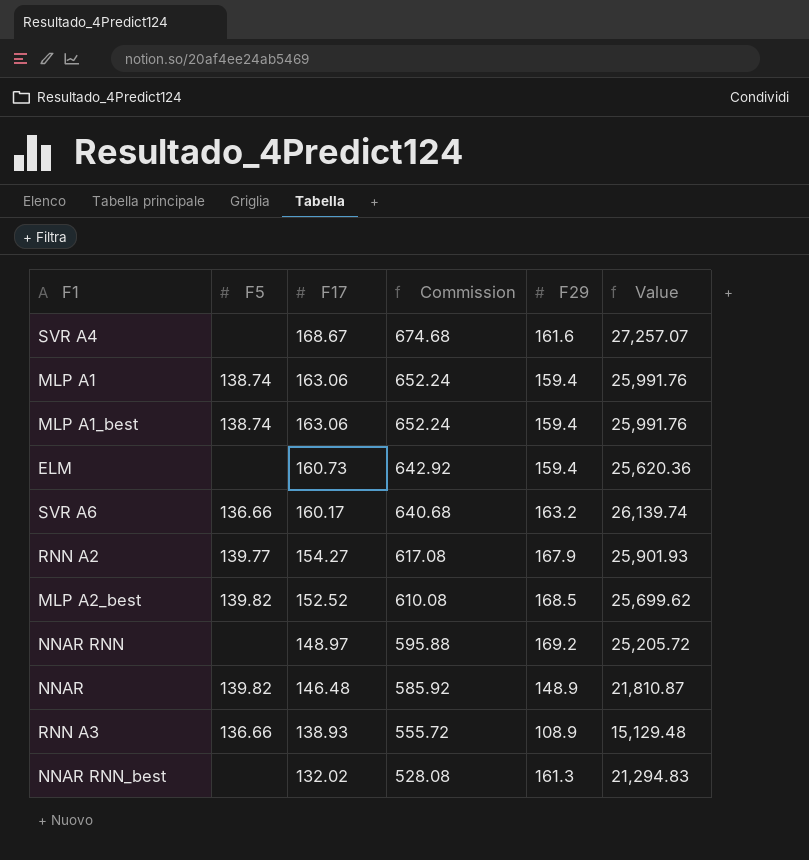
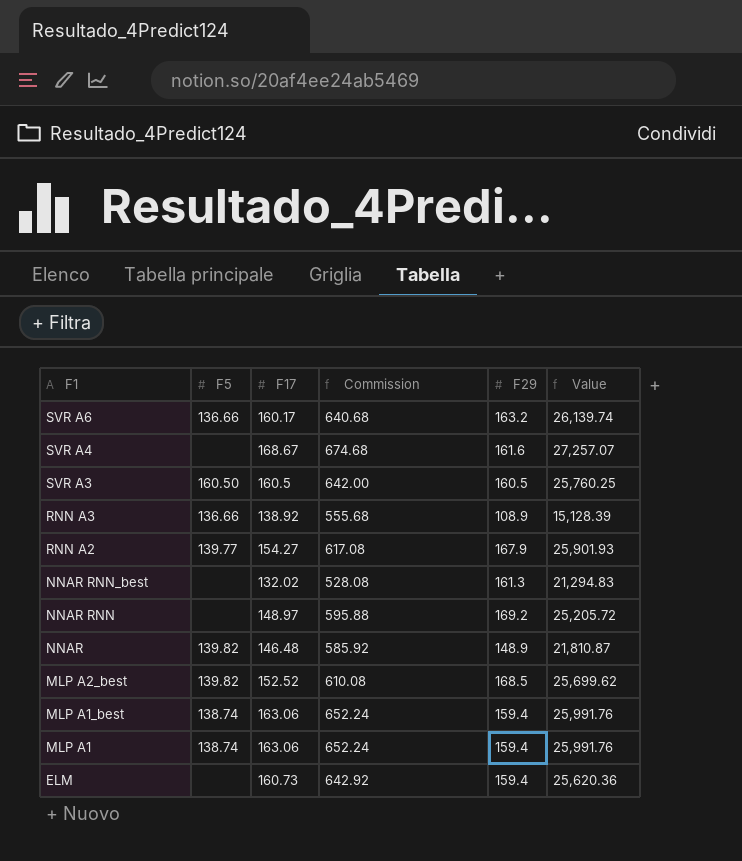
row order: F17 descending -> F1 descending
row SVR A3: none -> 160.50 | 160.5 | 642.00 | 160.5 | 25,760.25
RNN A3 | F17: 138.93 -> 138.92
RNN A3 | Commission: 555.72 -> 555.68
RNN A3 | Value: 15,129.48 -> 15,128.39

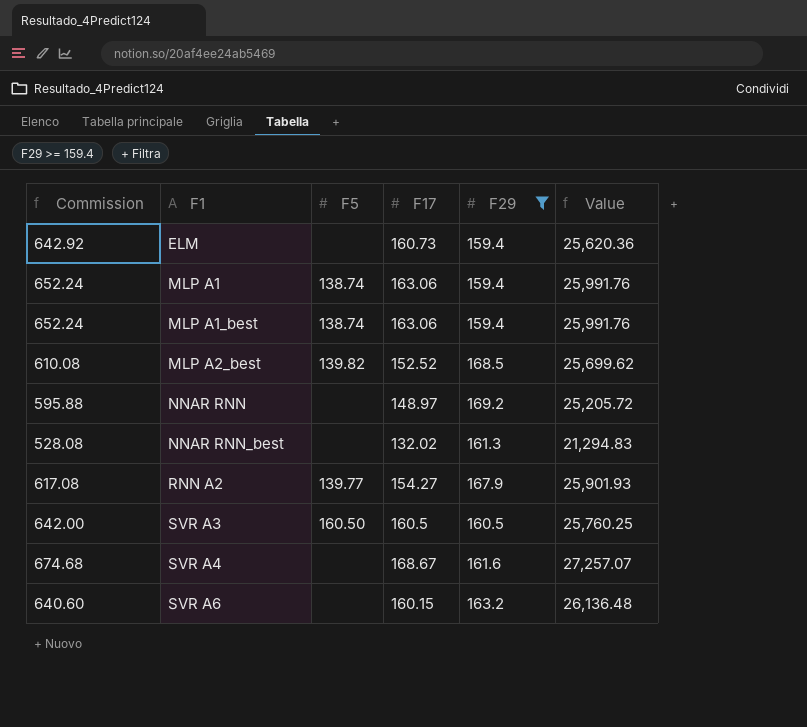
filter: none -> F29 >= 159.4
row order: F1 descending -> F1 ascending
column Commission | position: 4 -> 1
SVR A6 | Commission: 640.68 -> 640.60
SVR A6 | F5: 136.66 -> none
SVR A6 | F17: 160.17 -> 160.15
SVR A6 | Value: 26,139.74 -> 26,136.48

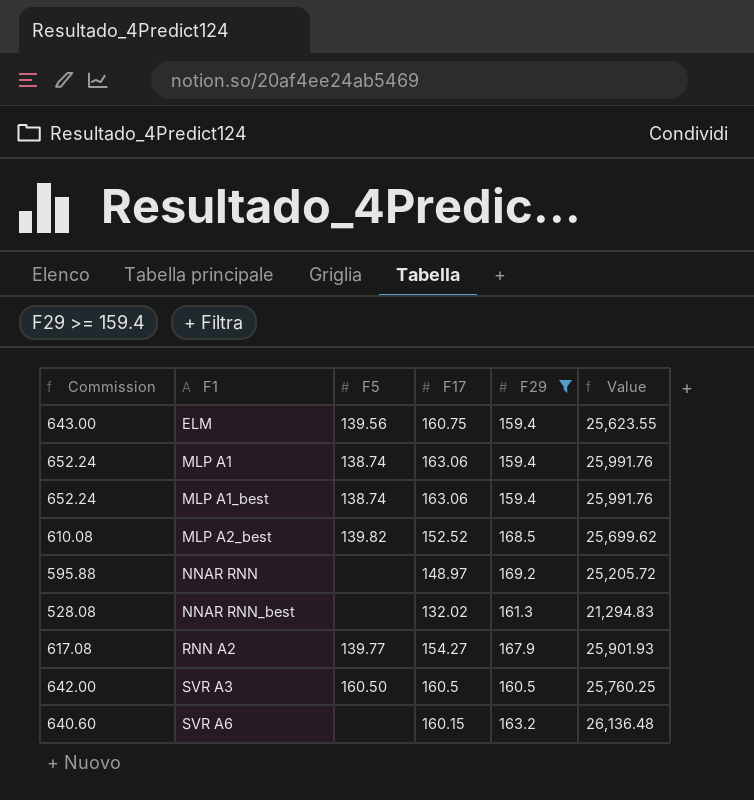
row SVR A4: 674.68 | none | 168.67 | 161.6 | 27,257.07 -> none
ELM | Commission: 642.92 -> 643.00
ELM | F5: none -> 139.56
ELM | F17: 160.73 -> 160.75
ELM | Value: 25,620.36 -> 25,623.55

